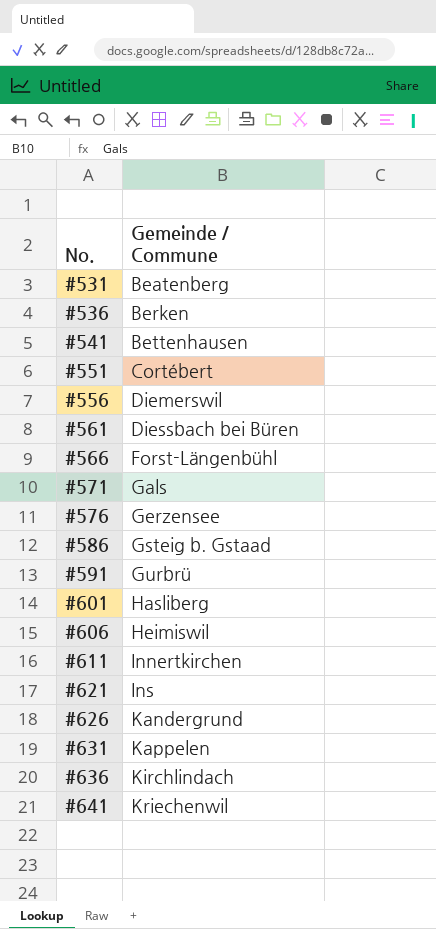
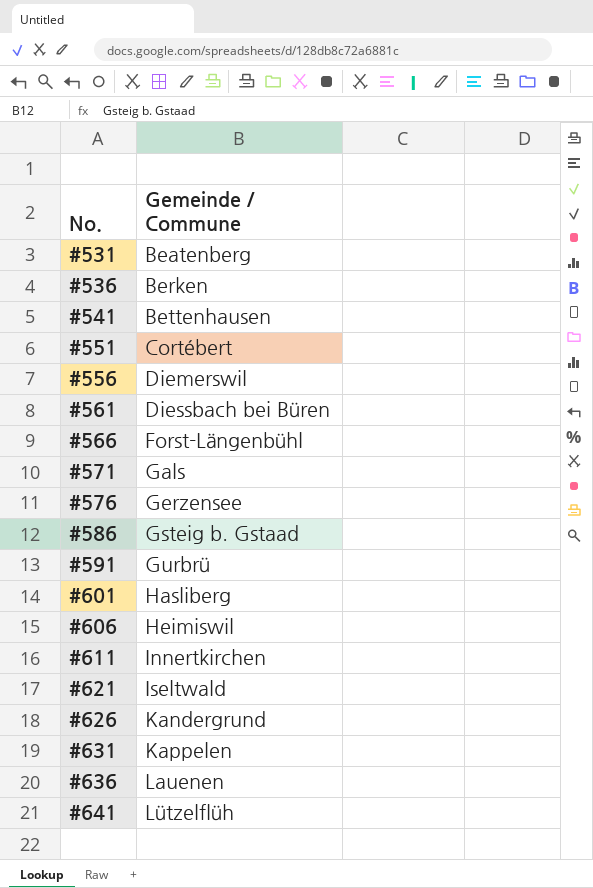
#621 | Gemeinde / Commune: Ins -> Iseltwald
#636 | Gemeinde / Commune: Kirchlindach -> Lauenen
#641 | Gemeinde / Commune: Kriechenwil -> Lützelflüh

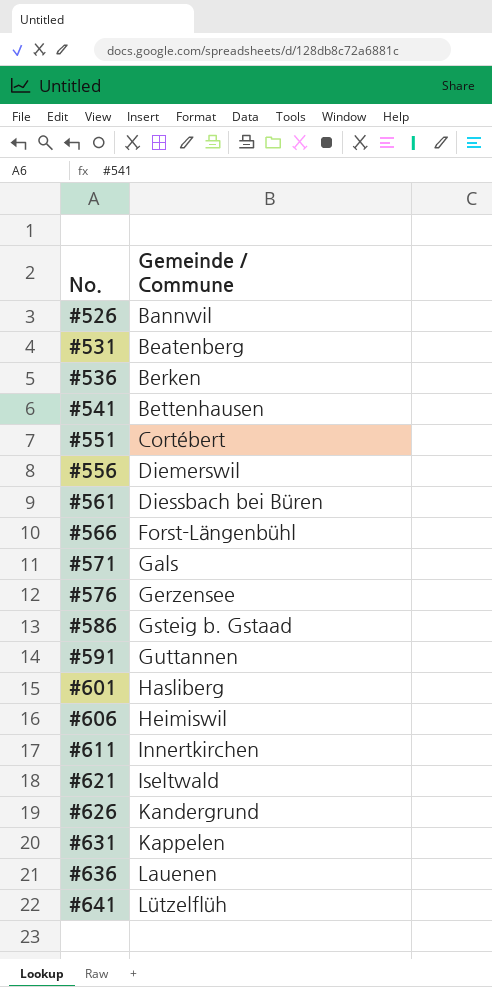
row #526: none -> Bannwil
#591 | Gemeinde / Commune: Gurbrü -> Guttannen

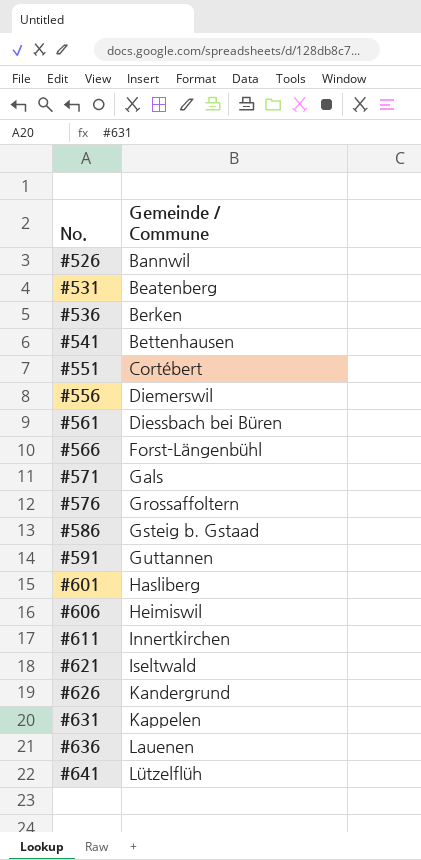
#576 | Gemeinde / Commune: Gerzensee -> Grossaffoltern

